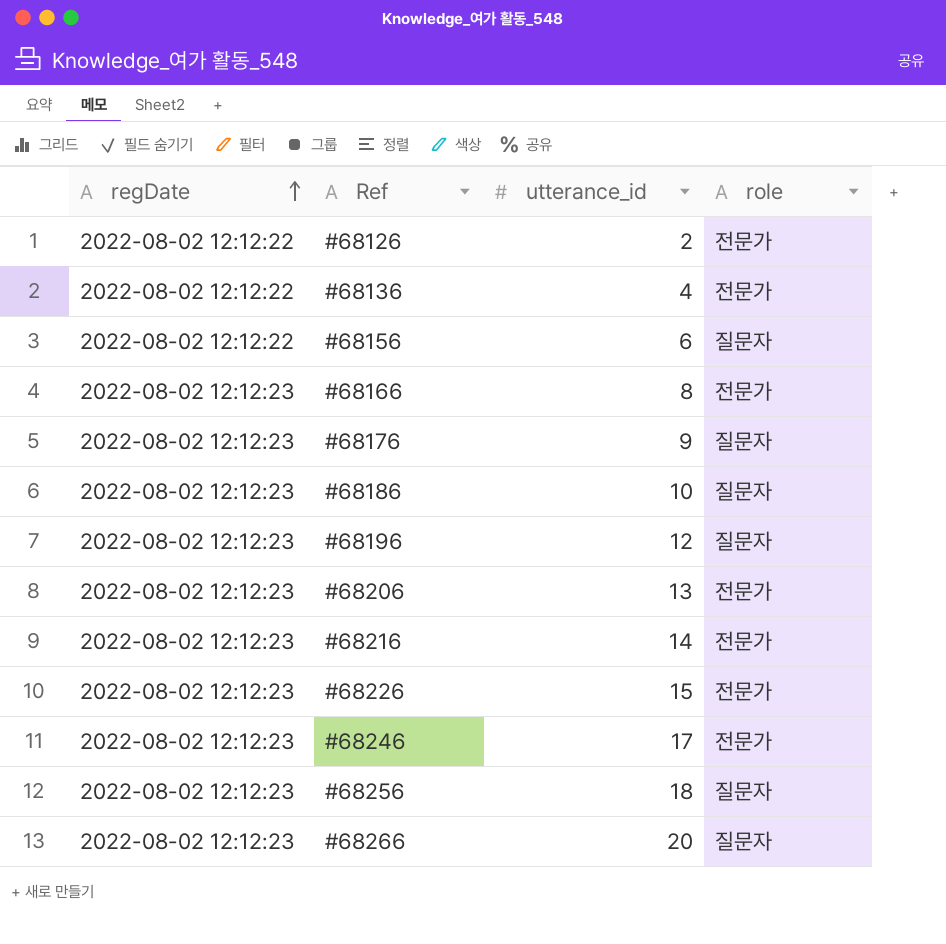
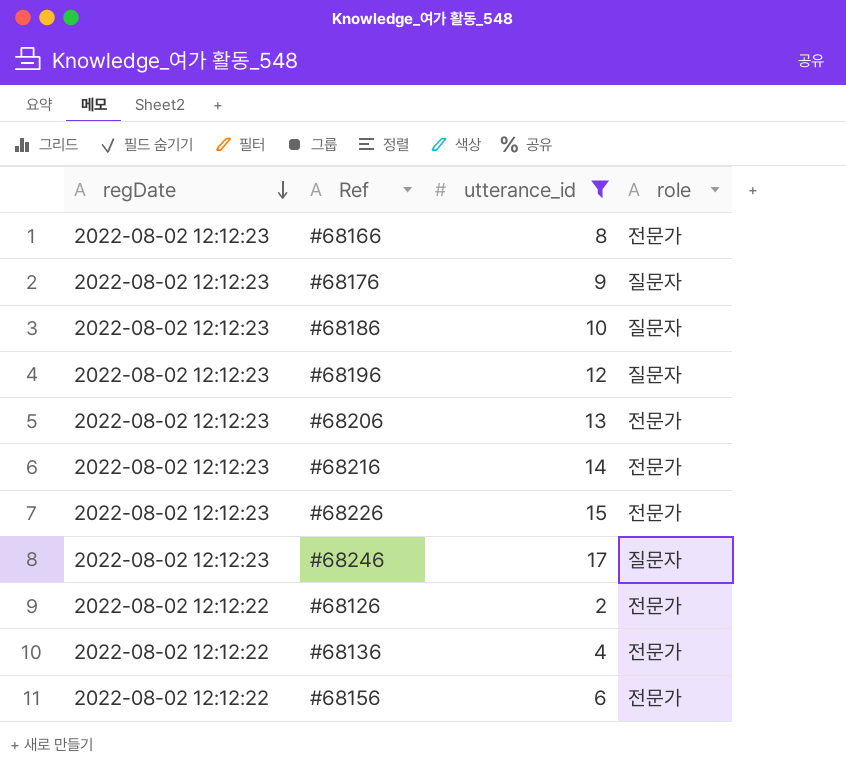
filter: none -> utterance_id <= 17
row order: regDate ascending -> regDate descending
#68246 | role: 전문가 -> 질문자
#68156 | role: 질문자 -> 전문가

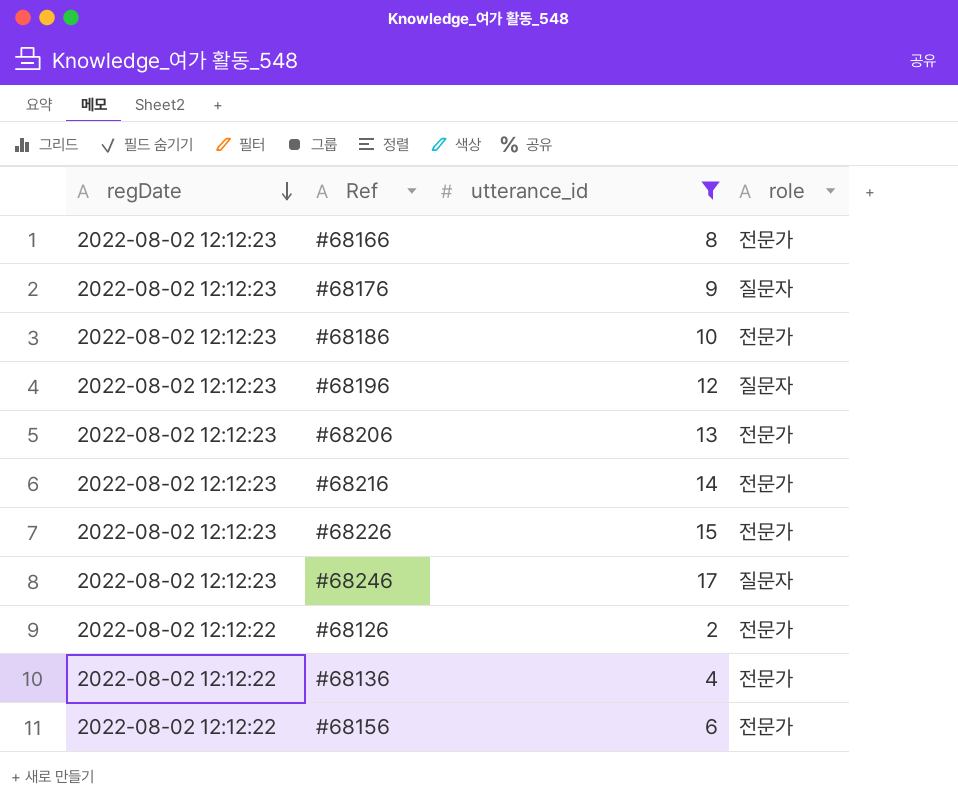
#68186 | role: 질문자 -> 전문가

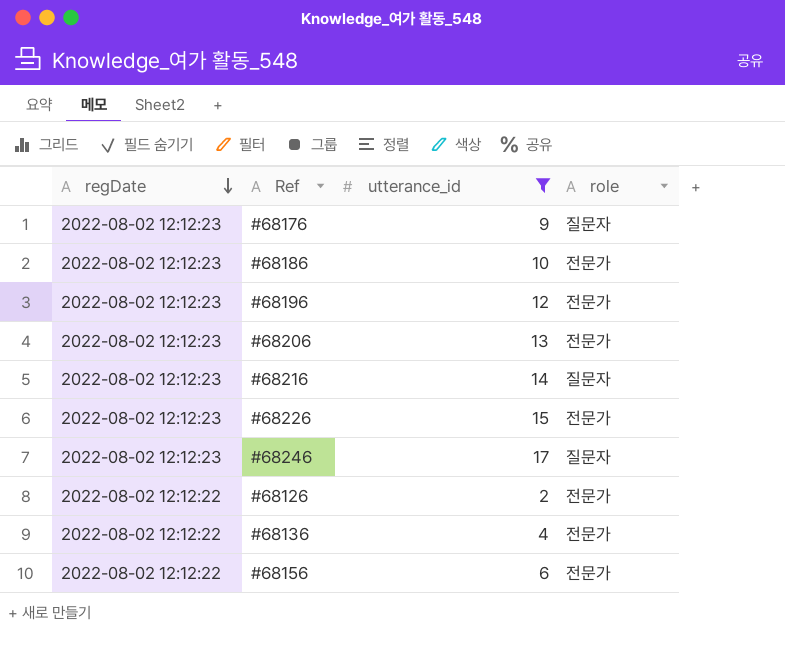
row #68166: 2022-08-02 12:12:23 | 8 | 전문가 -> none
#68196 | role: 질문자 -> 전문가
#68216 | role: 전문가 -> 질문자

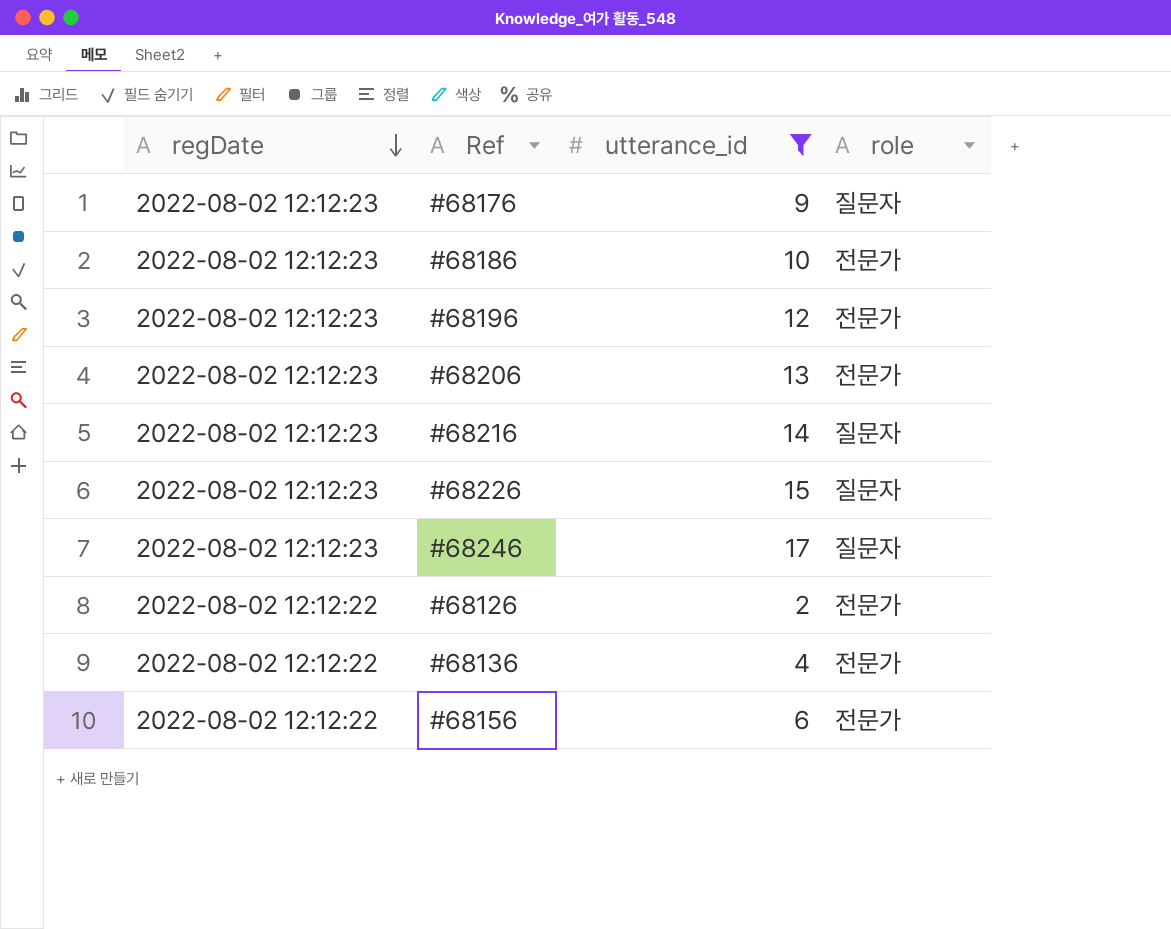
#68226 | role: 전문가 -> 질문자

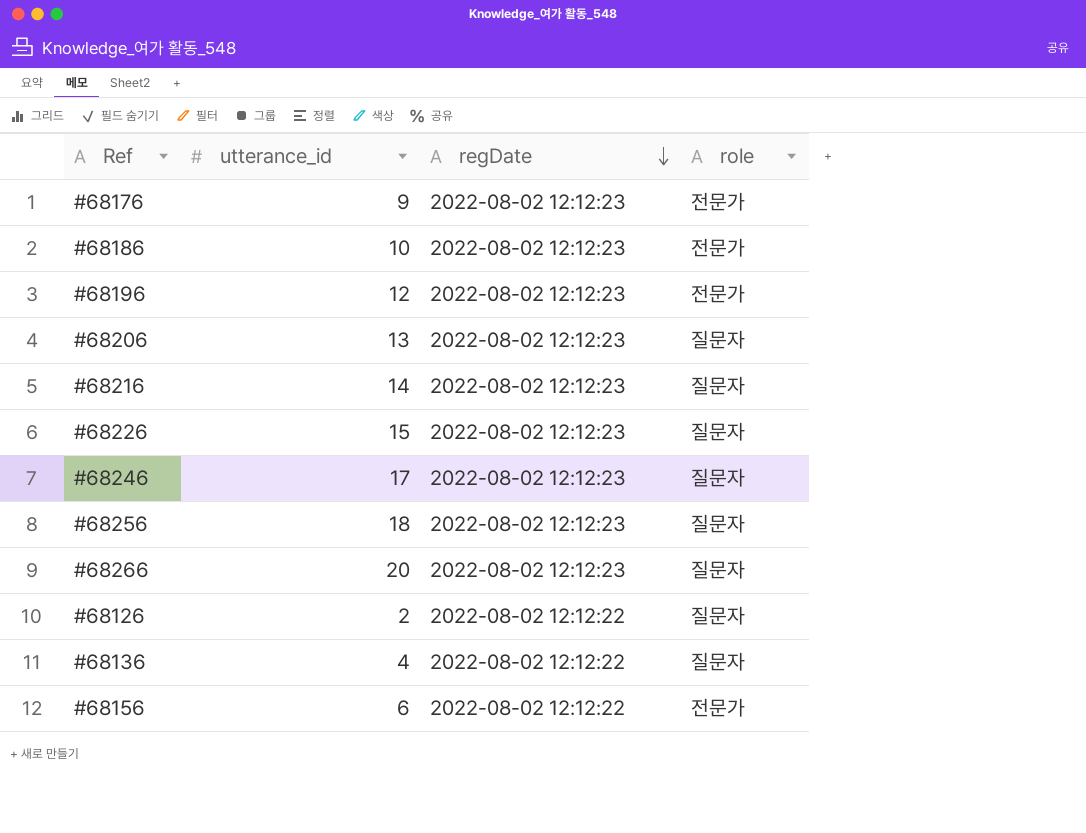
filter: utterance_id <= 17 -> none
column regDate | position: 1 -> 3
#68176 | role: 질문자 -> 전문가
#68206 | role: 전문가 -> 질문자
#68126 | role: 전문가 -> 질문자
#68136 | role: 전문가 -> 질문자

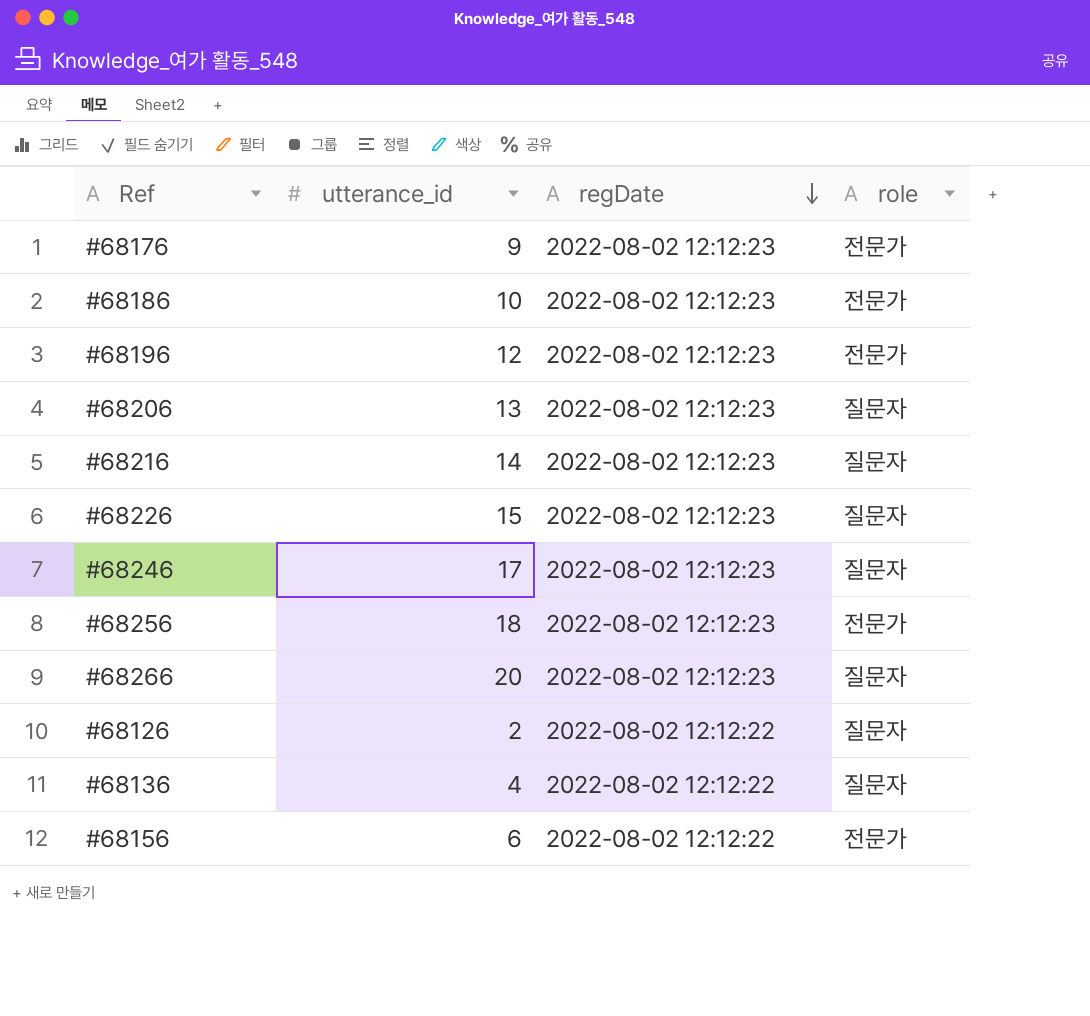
#68256 | role: 질문자 -> 전문가

